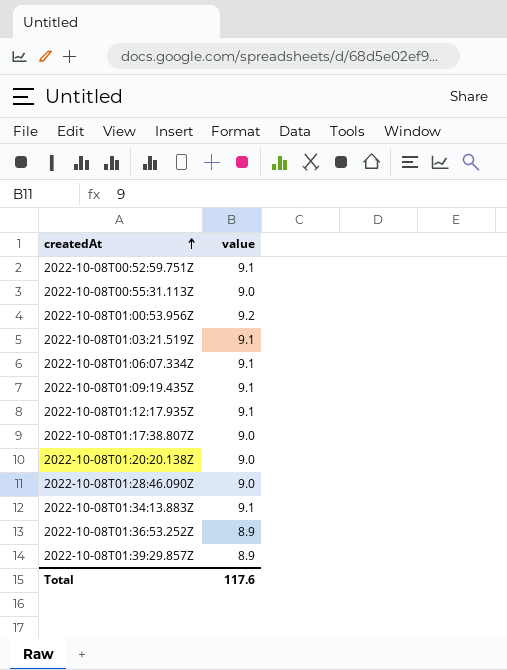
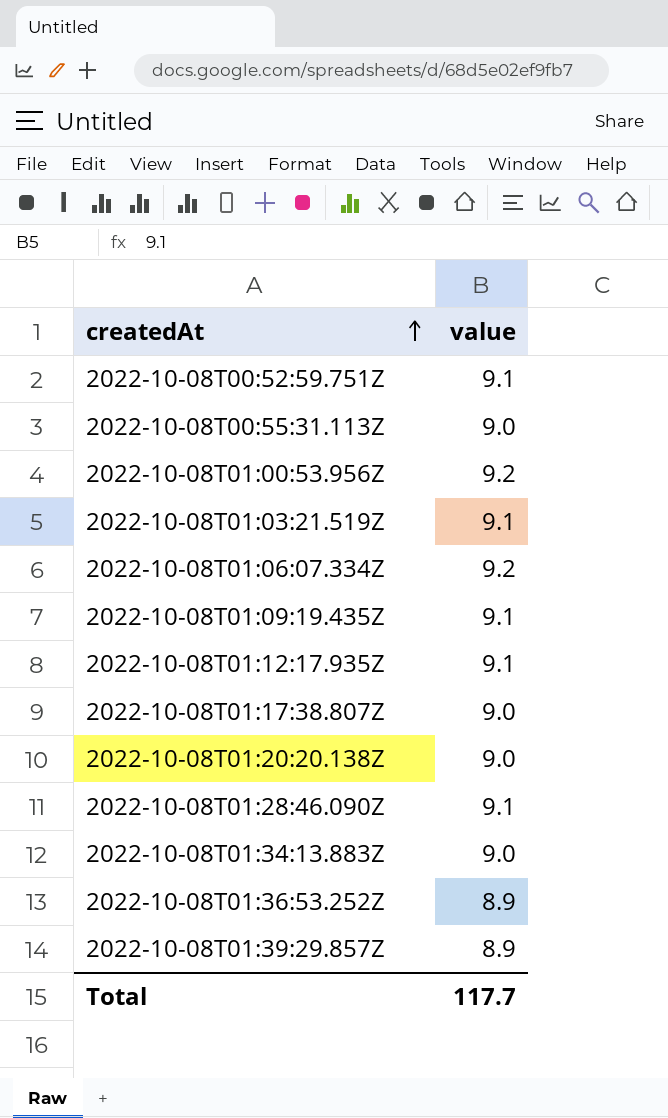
2022-10-08T01:06:07.334Z | value: 9.1 -> 9.2
2022-10-08T01:28:46.090Z | value: 9.0 -> 9.1
2022-10-08T01:34:13.883Z | value: 9.1 -> 9.0
Total | value: 117.6 -> 117.7

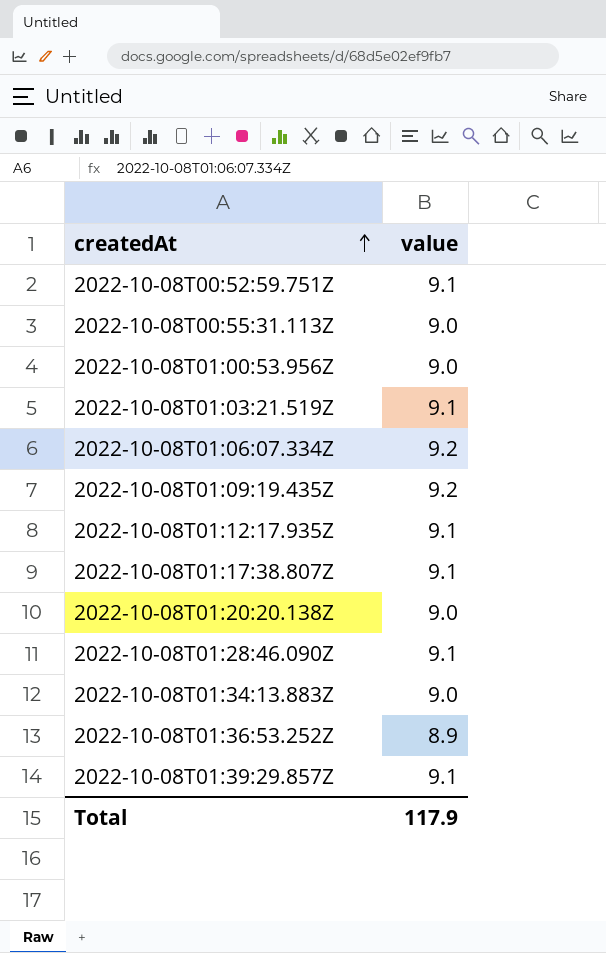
2022-10-08T01:00:53.956Z | value: 9.2 -> 9.0
2022-10-08T01:09:19.435Z | value: 9.1 -> 9.2
2022-10-08T01:17:38.807Z | value: 9.0 -> 9.1
2022-10-08T01:39:29.857Z | value: 8.9 -> 9.1
Total | value: 117.7 -> 117.9

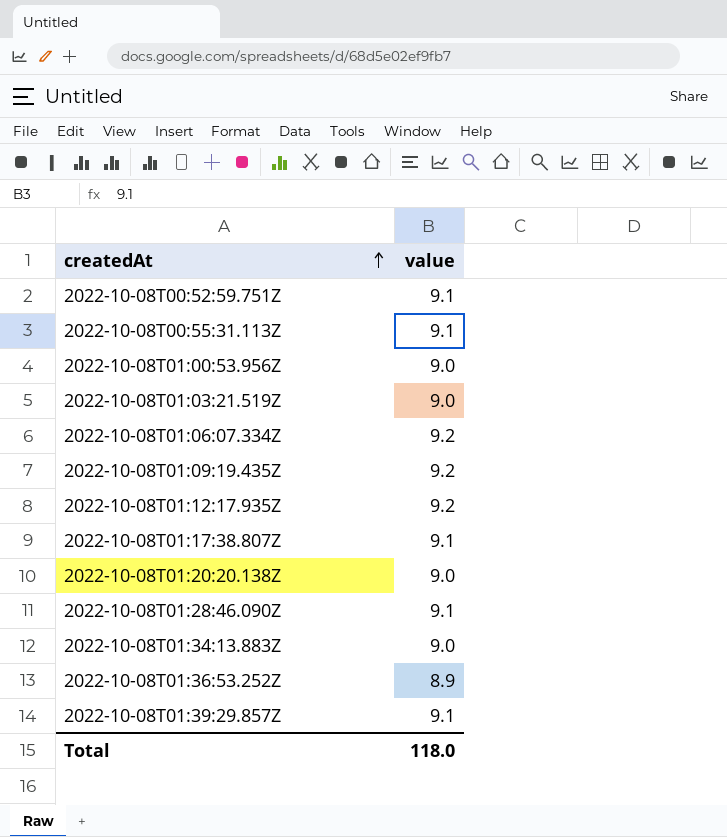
2022-10-08T00:55:31.113Z | value: 9.0 -> 9.1
2022-10-08T01:03:21.519Z | value: 9.1 -> 9.0
2022-10-08T01:12:17.935Z | value: 9.1 -> 9.2
Total | value: 117.9 -> 118.0

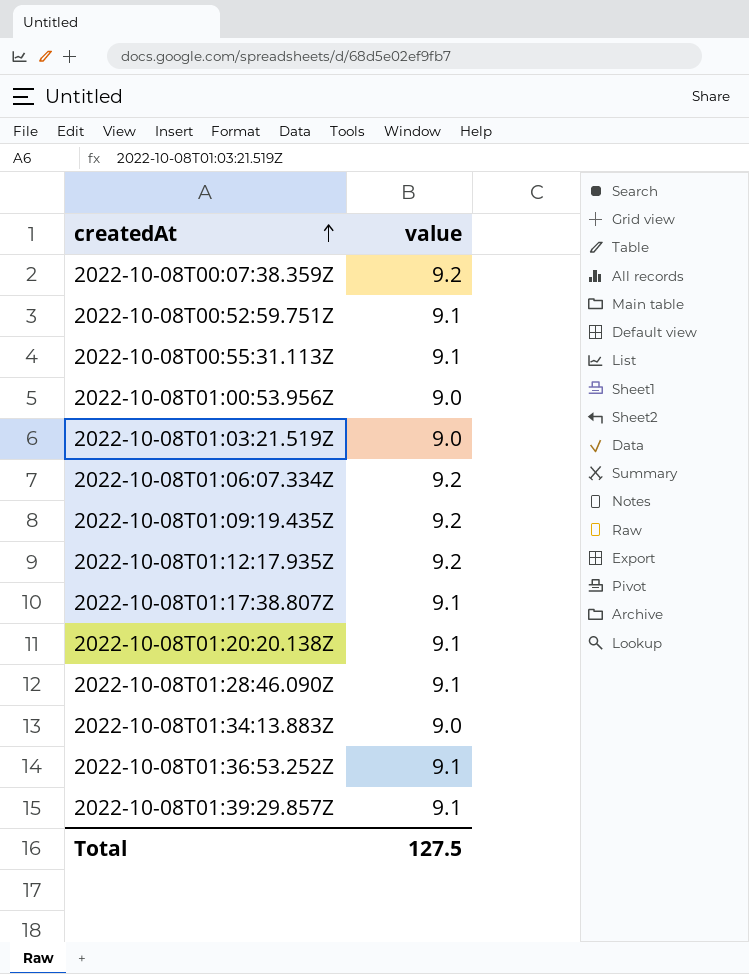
row 2022-10-08T00:07:38.359Z: none -> 9.2
2022-10-08T01:20:20.138Z | value: 9.0 -> 9.1
2022-10-08T01:36:53.252Z | value: 8.9 -> 9.1
Total | value: 118.0 -> 127.5

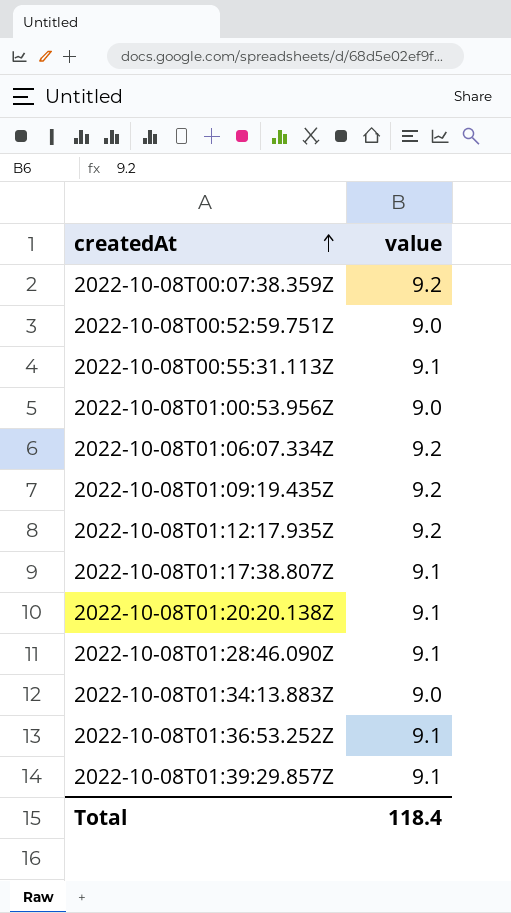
row 2022-10-08T01:03:21.519Z: 9.0 -> none
2022-10-08T00:52:59.751Z | value: 9.1 -> 9.0
Total | value: 127.5 -> 118.4

